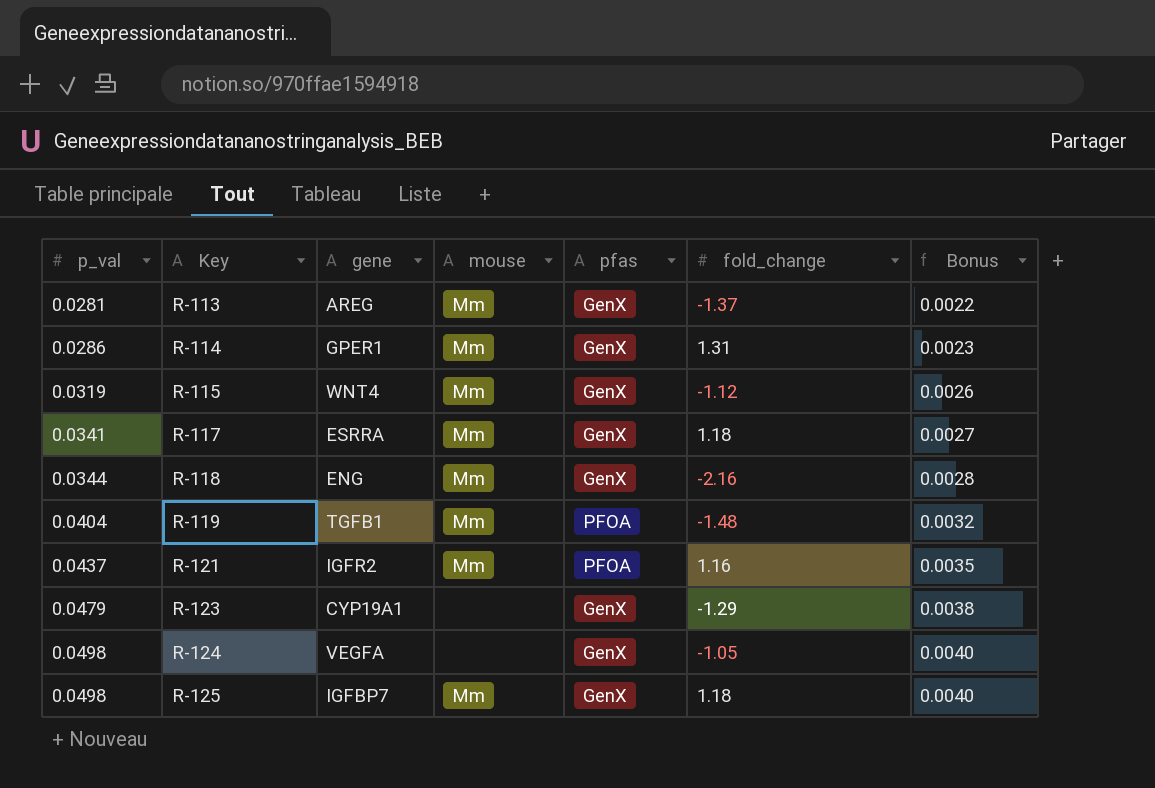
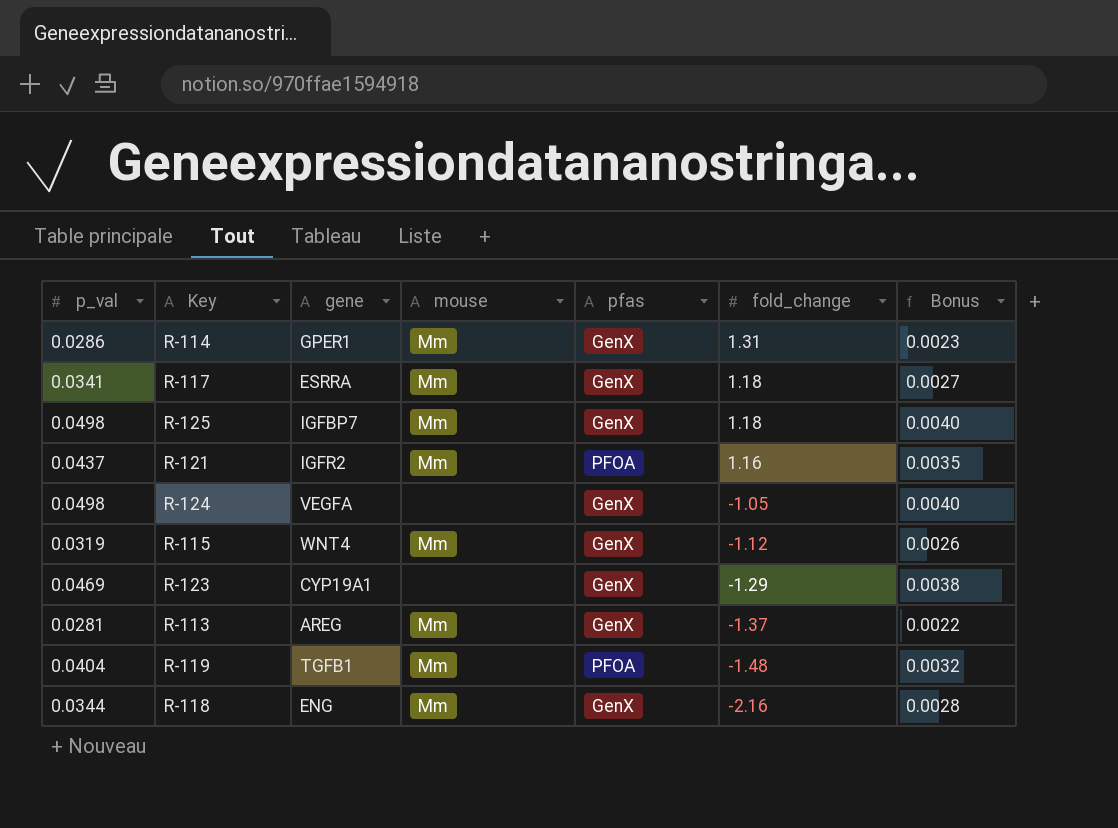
row order: p_val ascending -> fold_change descending
R-123 | p_val: 0.0479 -> 0.0469

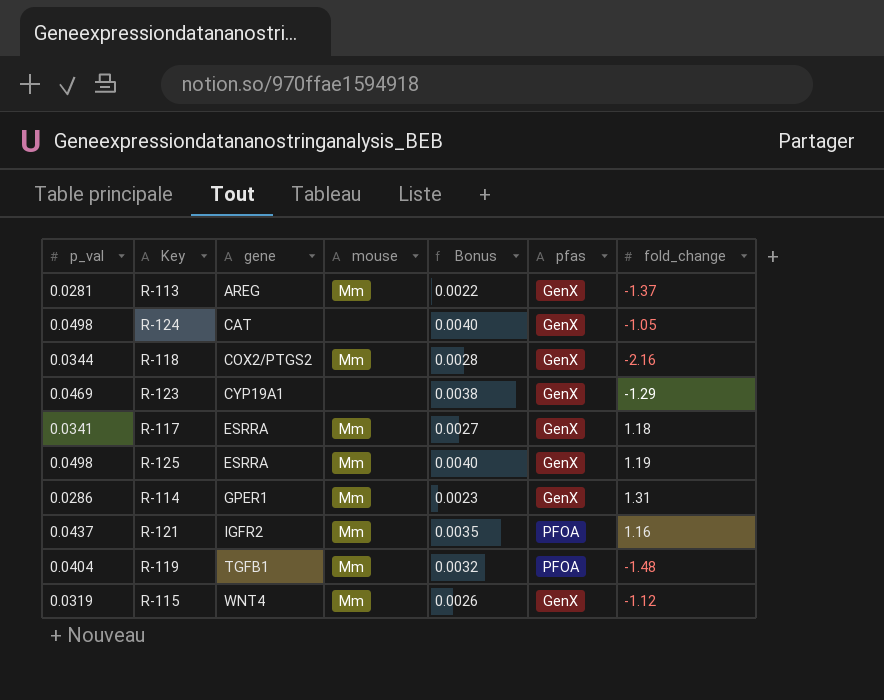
row order: fold_change descending -> gene ascending
column Bonus | position: 7 -> 5
R-124 | gene: VEGFA -> CAT
R-118 | gene: ENG -> COX2/PTGS2
R-125 | gene: IGFBP7 -> ESRRA
R-125 | fold_change: 1.18 -> 1.19

